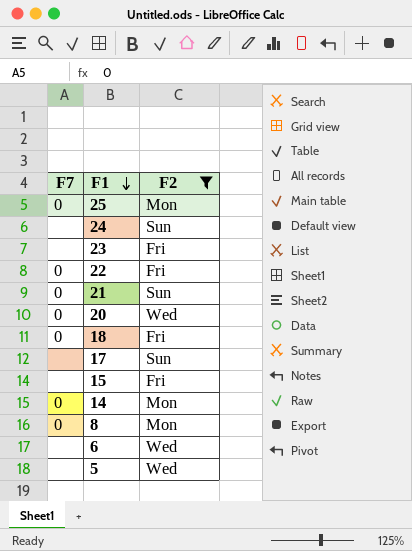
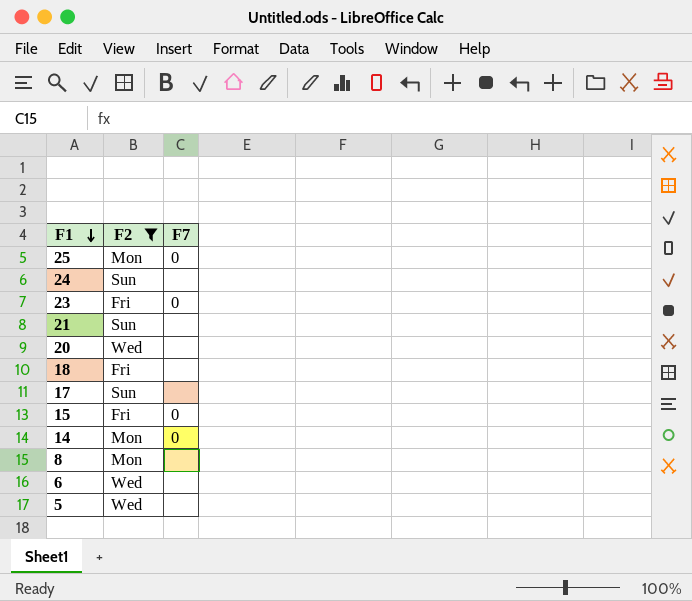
column F7 | position: 1 -> 3
row 22: 0 | Fri -> none
23 | F7: none -> 0
21 | F7: 0 -> none
20 | F7: 0 -> none
18 | F7: 0 -> none
15 | F7: none -> 0
8 | F7: 0 -> none

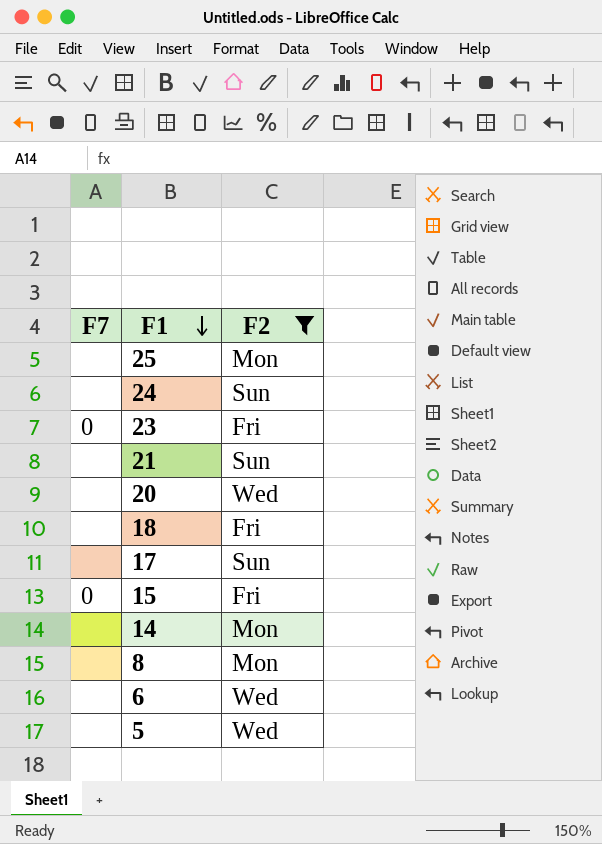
column F7 | position: 3 -> 1
25 | F7: 0 -> none
14 | F7: 0 -> none

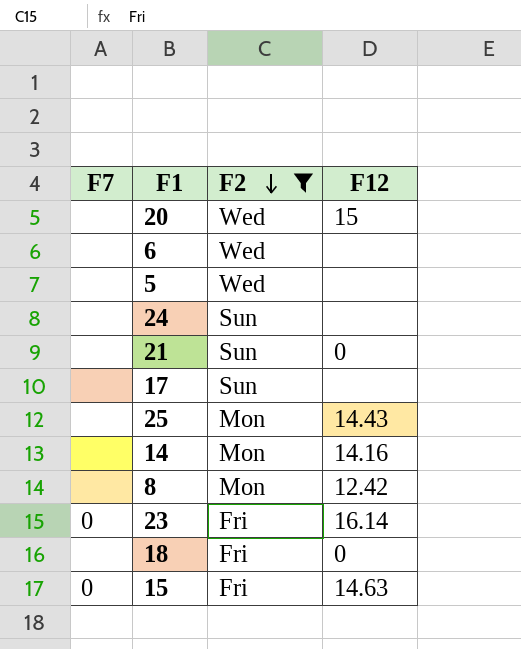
row order: F1 descending -> F2 descending
column F12 | position: none -> 4

